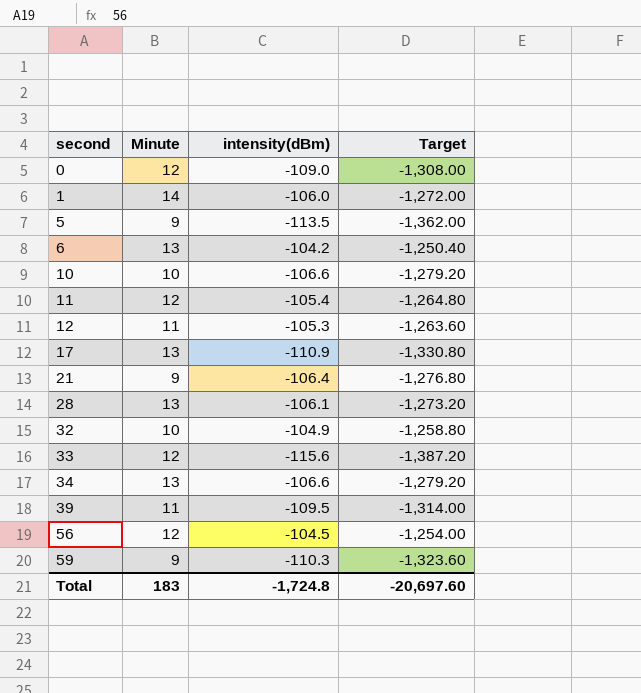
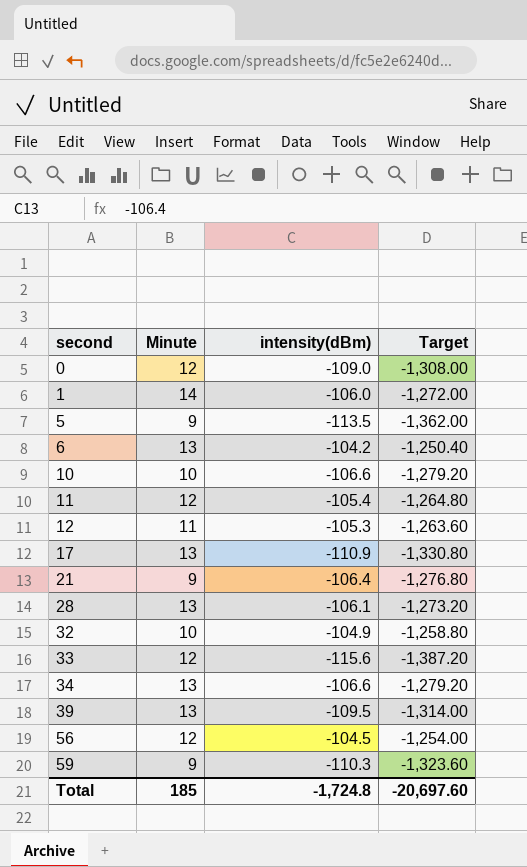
39 | Minute: 11 -> 13
Total | Minute: 183 -> 185

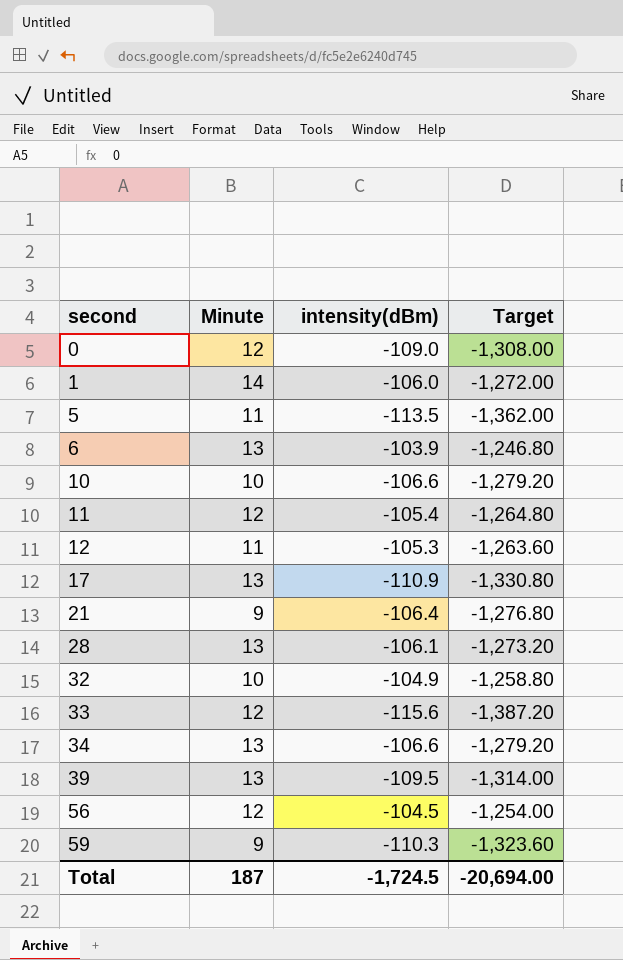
5 | Minute: 9 -> 11
6 | intensity(dBm): -104.2 -> -103.9
6 | Target: -1,250.40 -> -1,246.80
Total | Minute: 185 -> 187
Total | intensity(dBm): -1,724.8 -> -1,724.5
Total | Target: -20,697.60 -> -20,694.00

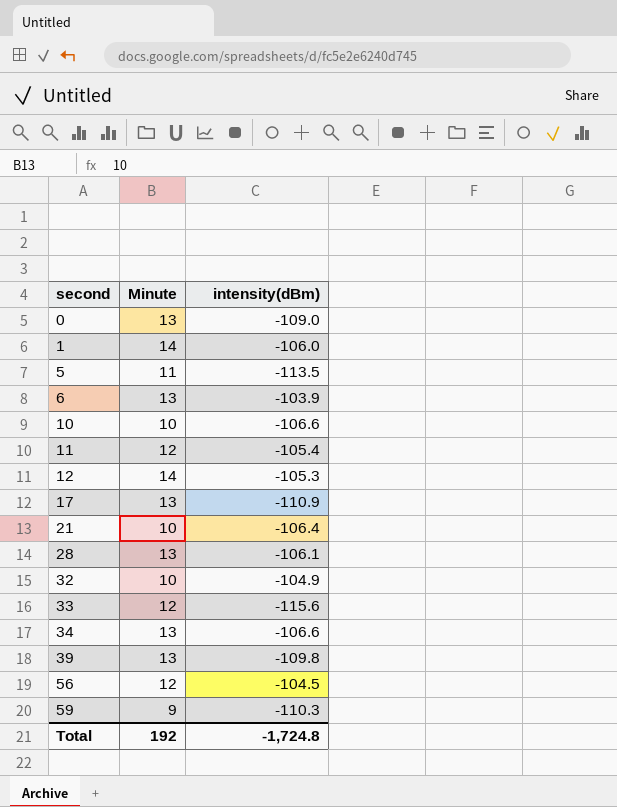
column Target | formula: [intensity(dBm)] * 12 -> none
0 | Minute: 12 -> 13
12 | Minute: 11 -> 14
21 | Minute: 9 -> 10
39 | intensity(dBm): -109.5 -> -109.8
Total | Minute: 187 -> 192
Total | intensity(dBm): -1,724.5 -> -1,724.8

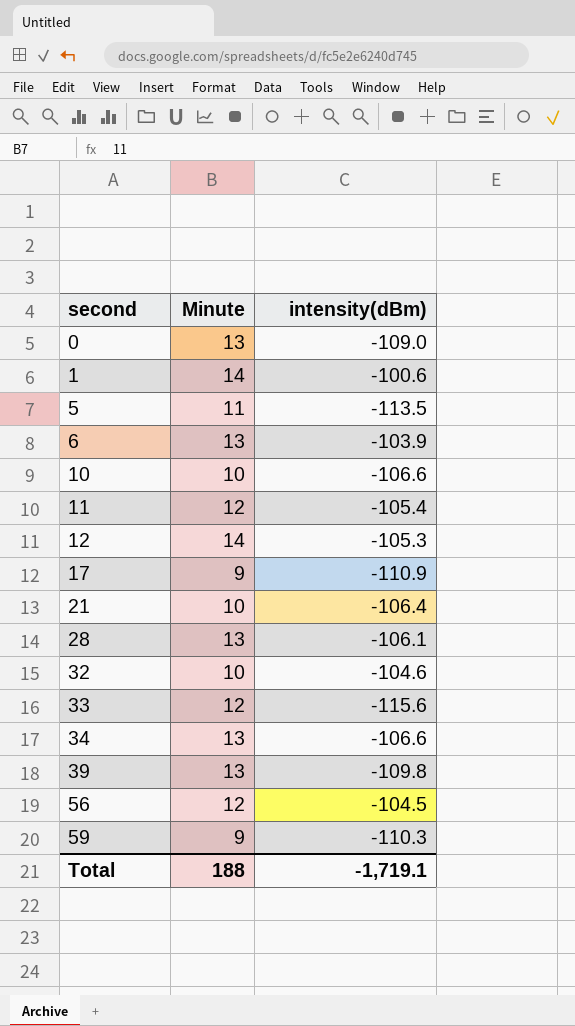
1 | intensity(dBm): -106.0 -> -100.6
17 | Minute: 13 -> 9
32 | intensity(dBm): -104.9 -> -104.6
Total | Minute: 192 -> 188
Total | intensity(dBm): -1,724.8 -> -1,719.1

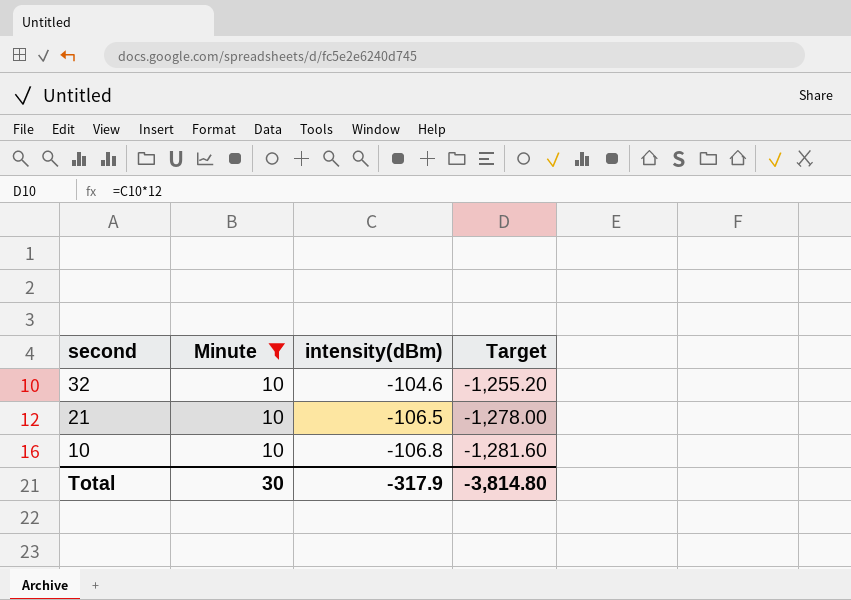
filter: none -> Minute = 10
row order: second ascending -> second descending
column Target | formula: none -> [intensity(dBm)] * 12
21 | intensity(dBm): -106.4 -> -106.5
10 | intensity(dBm): -106.6 -> -106.8
Total | Minute: 188 -> 30
Total | intensity(dBm): -1,719.1 -> -317.9

